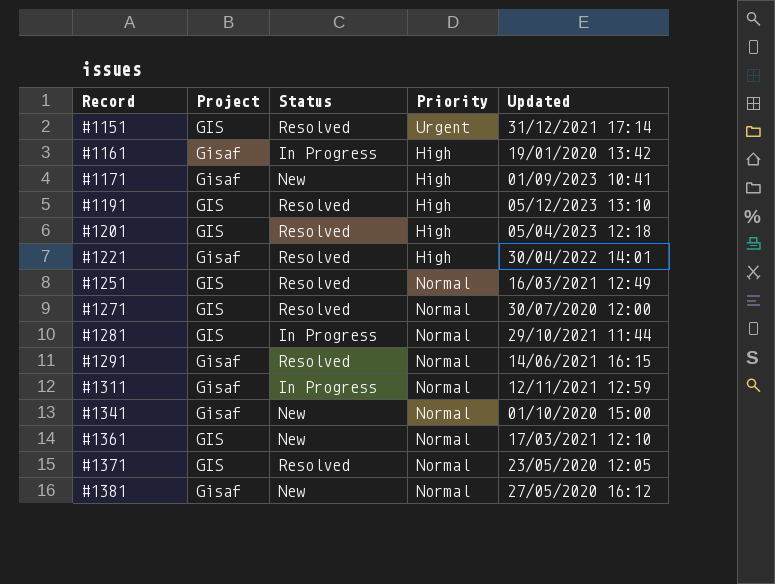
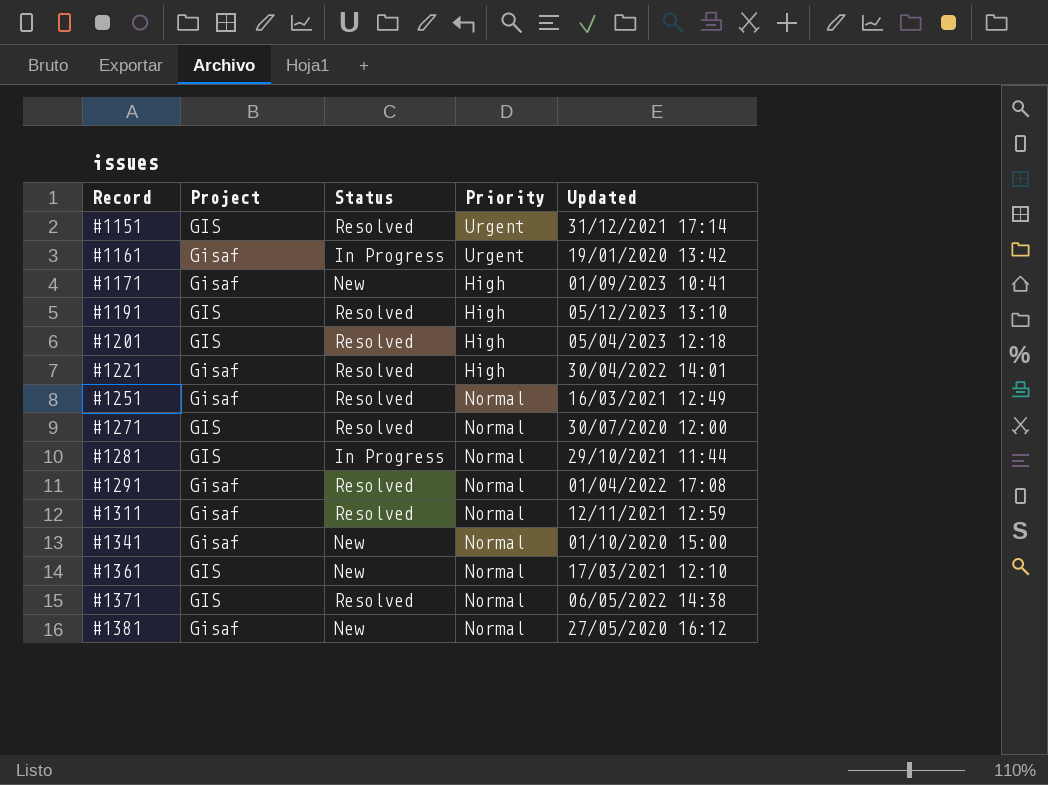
#1161 | Priority: High -> Urgent
#1251 | Project: GIS -> Gisaf
#1291 | Updated: 14/06/2021 16:15 -> 01/04/2022 17:08
#1311 | Status: In Progress -> Resolved
#1371 | Updated: 23/05/2020 12:05 -> 06/05/2022 14:38

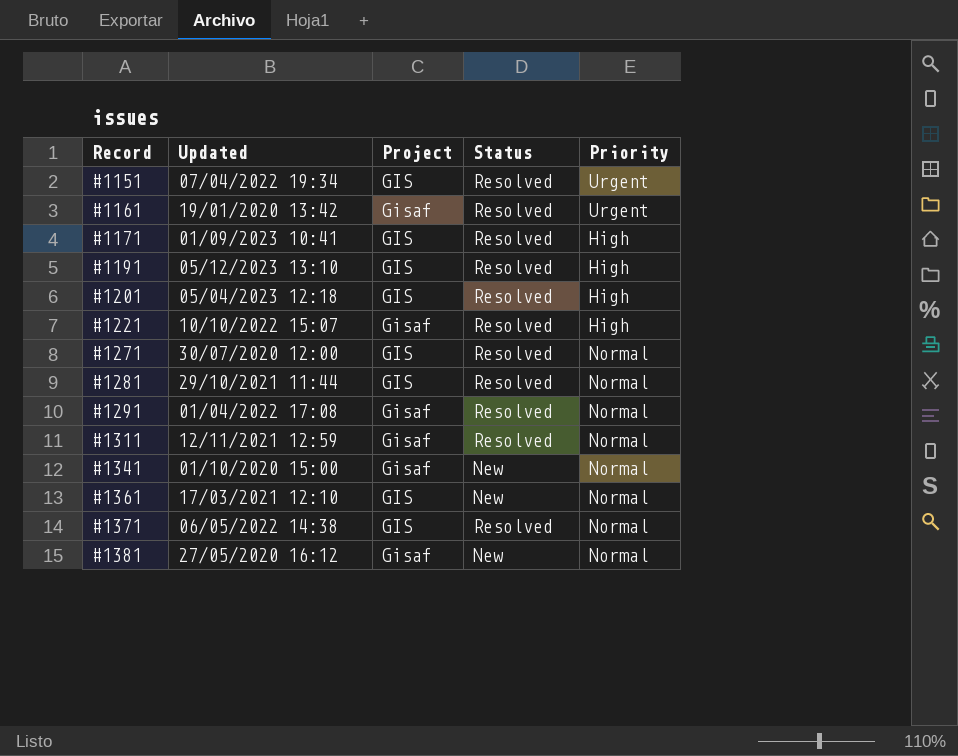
column Updated | position: 5 -> 2
row #1251: Gisaf | Resolved | Normal | 16/03/2021 12:49 -> none
#1151 | Updated: 31/12/2021 17:14 -> 07/04/2022 19:34
#1161 | Status: In Progress -> Resolved
#1171 | Project: Gisaf -> GIS
#1171 | Status: New -> Resolved
#1221 | Updated: 30/04/2022 14:01 -> 10/10/2022 15:07
#1281 | Status: In Progress -> Resolved

